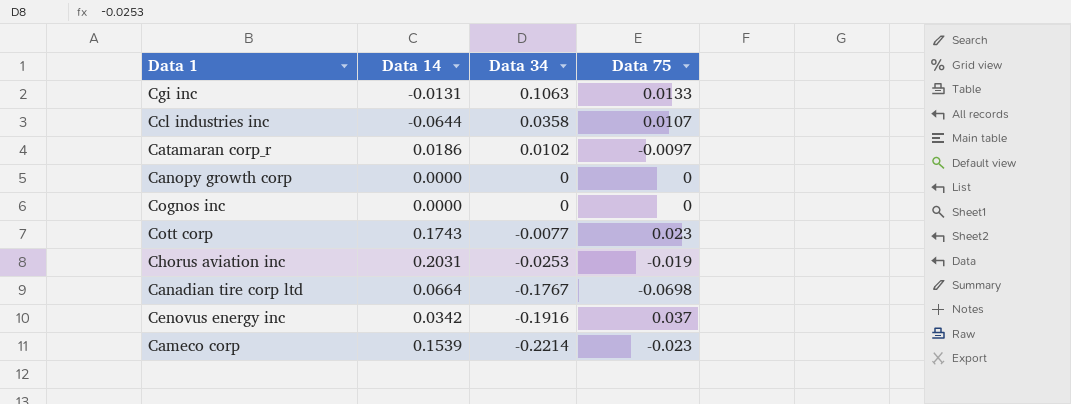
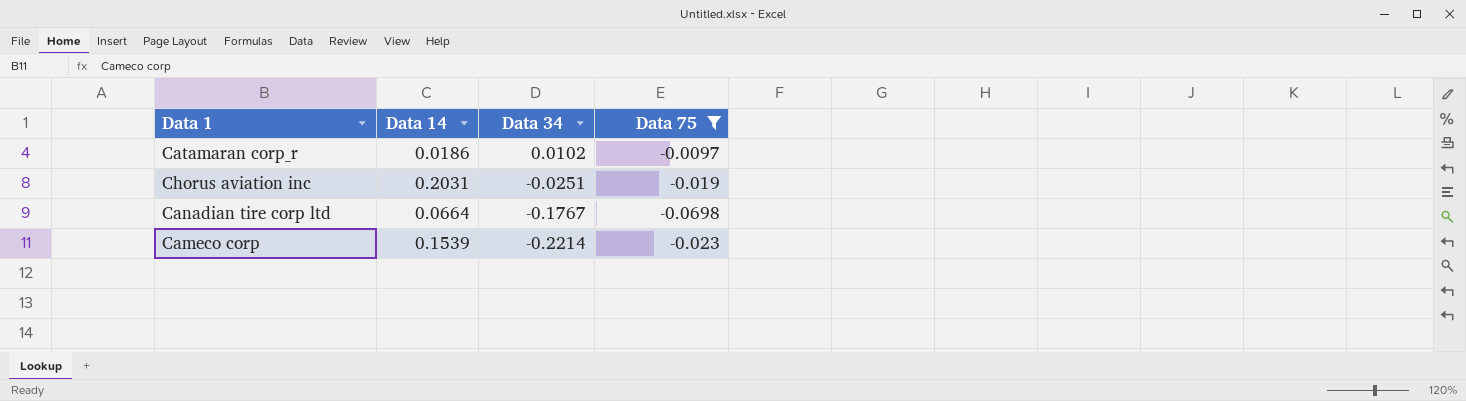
filter: none -> Data 75 <= -0.0097
Chorus aviation inc | Data 34: -0.0253 -> -0.0251

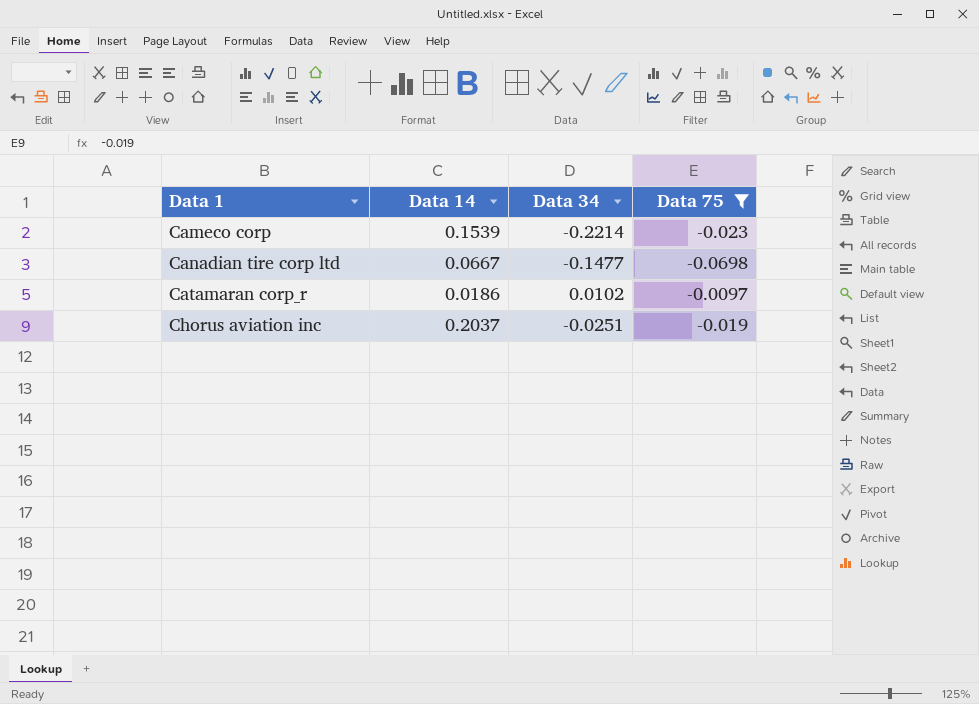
row order: Data 34 descending -> Data 1 ascending
Canadian tire corp ltd | Data 14: 0.0664 -> 0.0667
Canadian tire corp ltd | Data 34: -0.1767 -> -0.1477
Chorus aviation inc | Data 14: 0.2031 -> 0.2037

